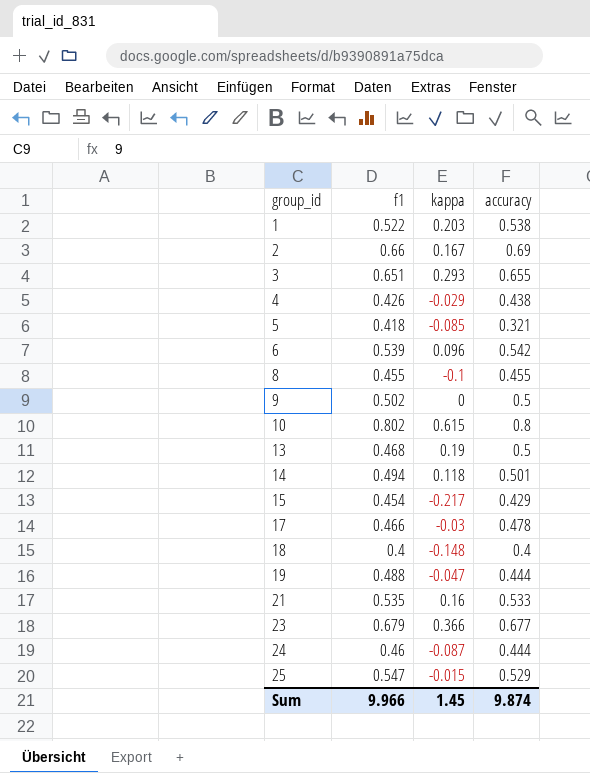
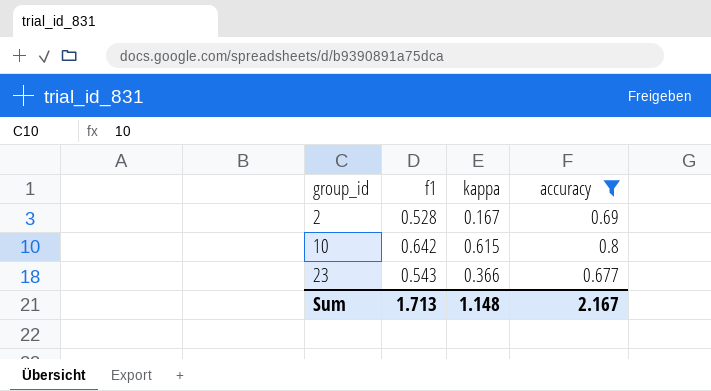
filter: none -> accuracy >= 0.677
2 | f1: 0.66 -> 0.528
10 | f1: 0.802 -> 0.642
23 | f1: 0.679 -> 0.543
Sum | f1: 9.966 -> 1.713
Sum | kappa: 1.45 -> 1.148
Sum | accuracy: 9.874 -> 2.167

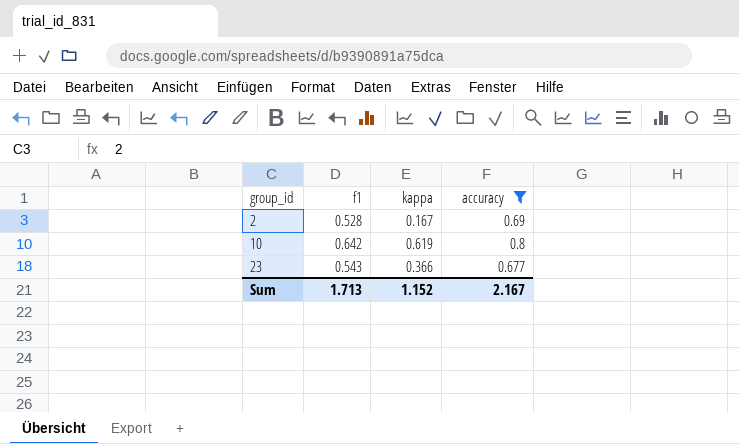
10 | kappa: 0.615 -> 0.619
Sum | kappa: 1.148 -> 1.152

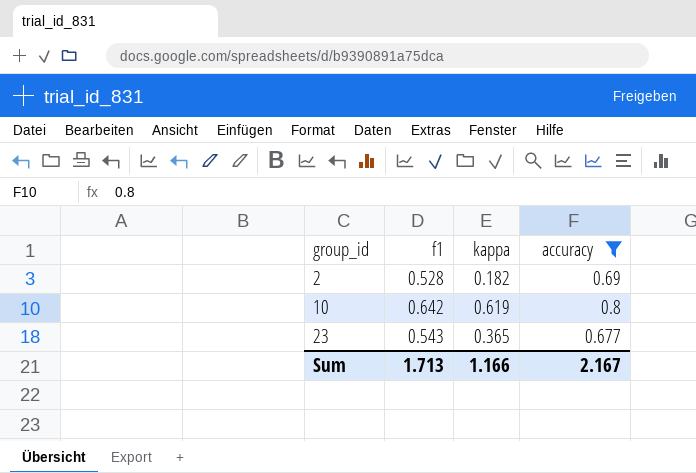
2 | kappa: 0.167 -> 0.182
23 | kappa: 0.366 -> 0.365
Sum | kappa: 1.152 -> 1.166

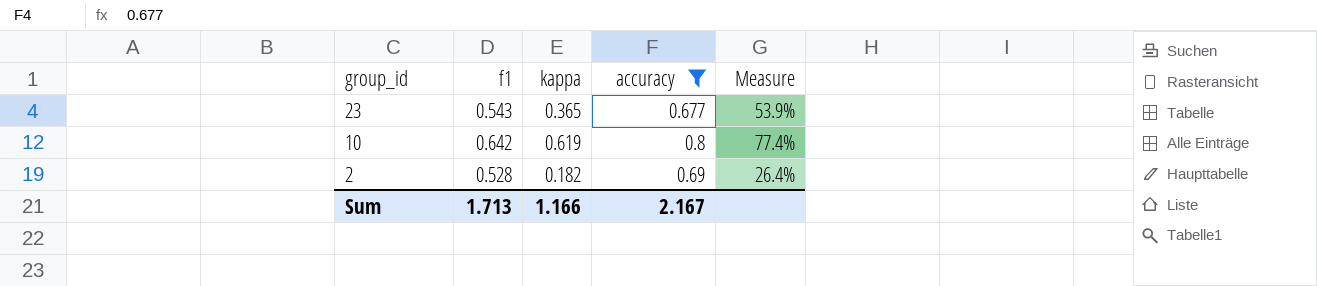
row order: group_id ascending -> group_id descending
column Measure | formula: none -> [kappa] / [accuracy]

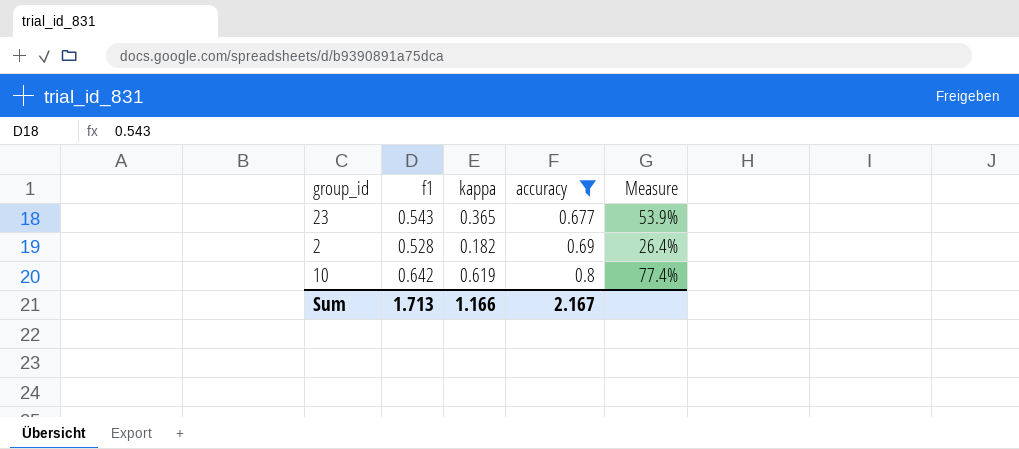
row order: group_id descending -> accuracy ascending

